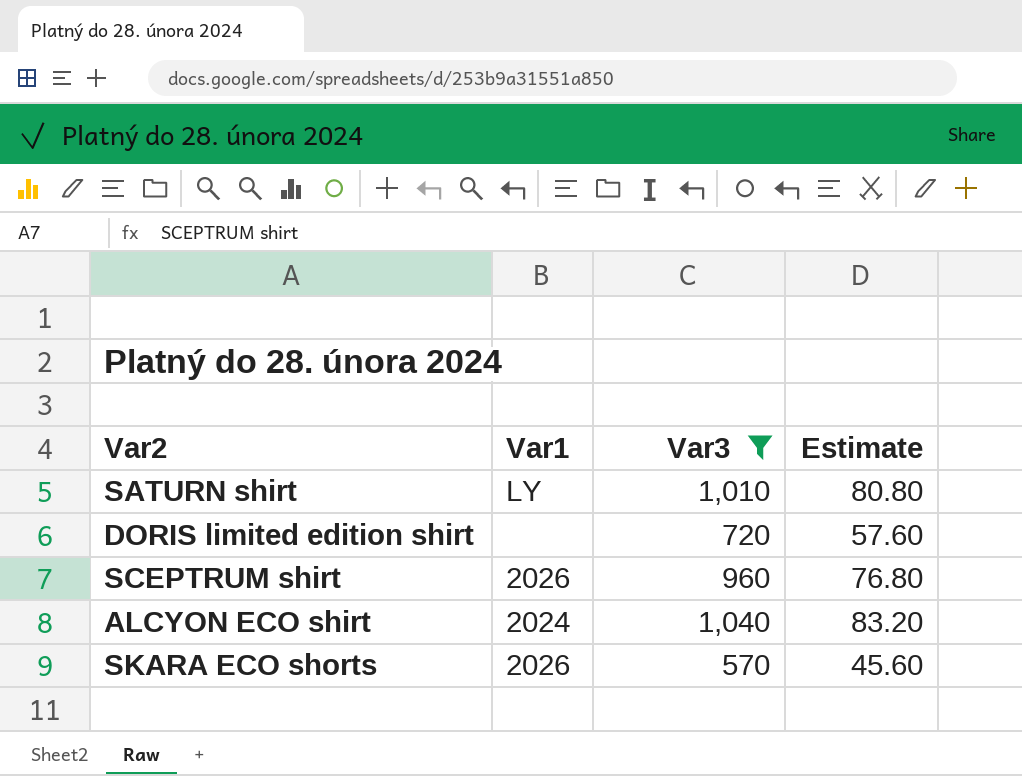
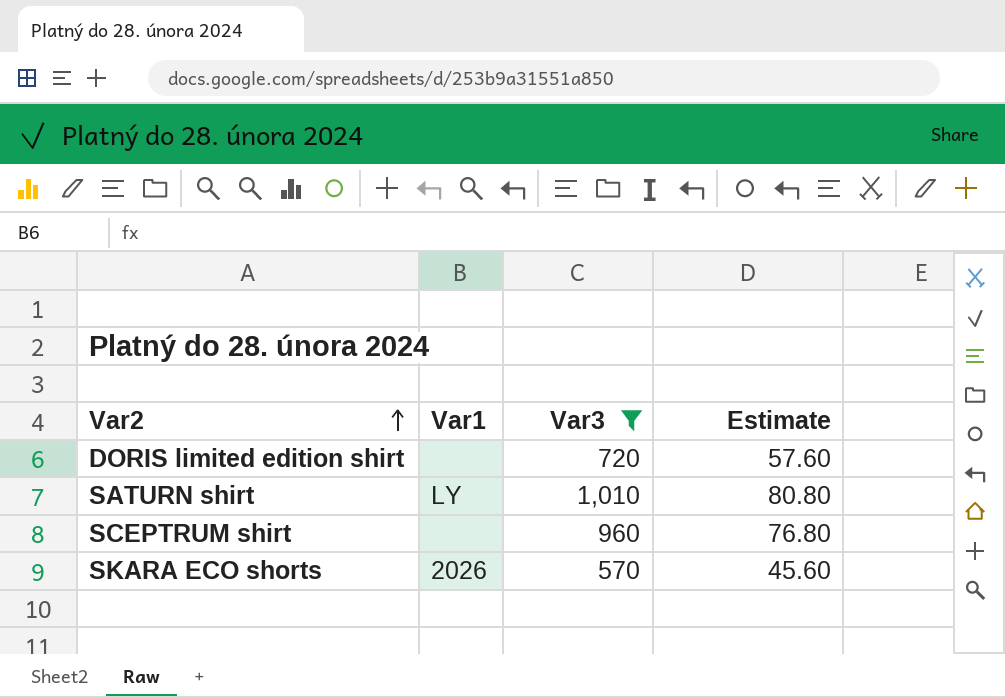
row order: none -> Var2 ascending
row ALCYON ECO shirt: 2024 | 1,040 | 83.20 -> none
SCEPTRUM shirt | Var1: 2026 -> none

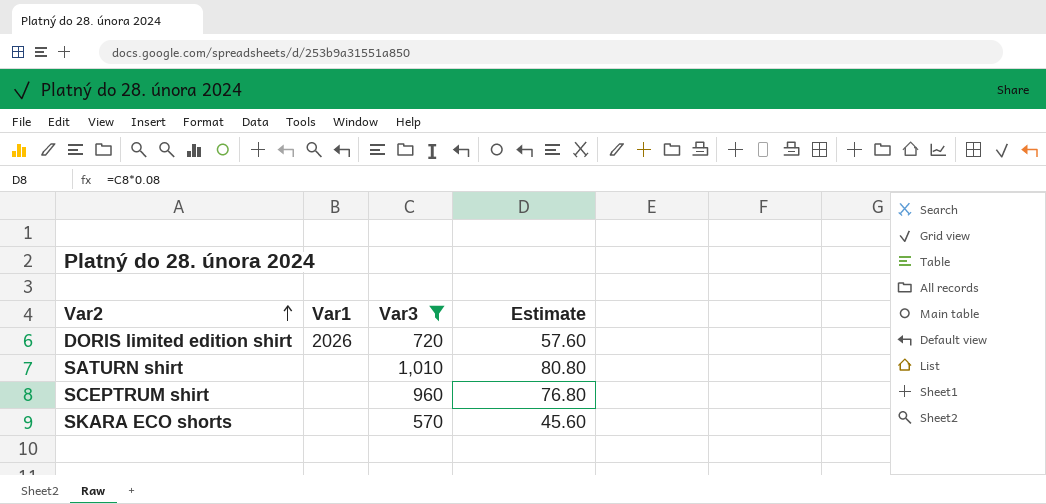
DORIS limited edition shirt | Var1: none -> 2026
SATURN shirt | Var1: LY -> none
SKARA ECO shorts | Var1: 2026 -> none

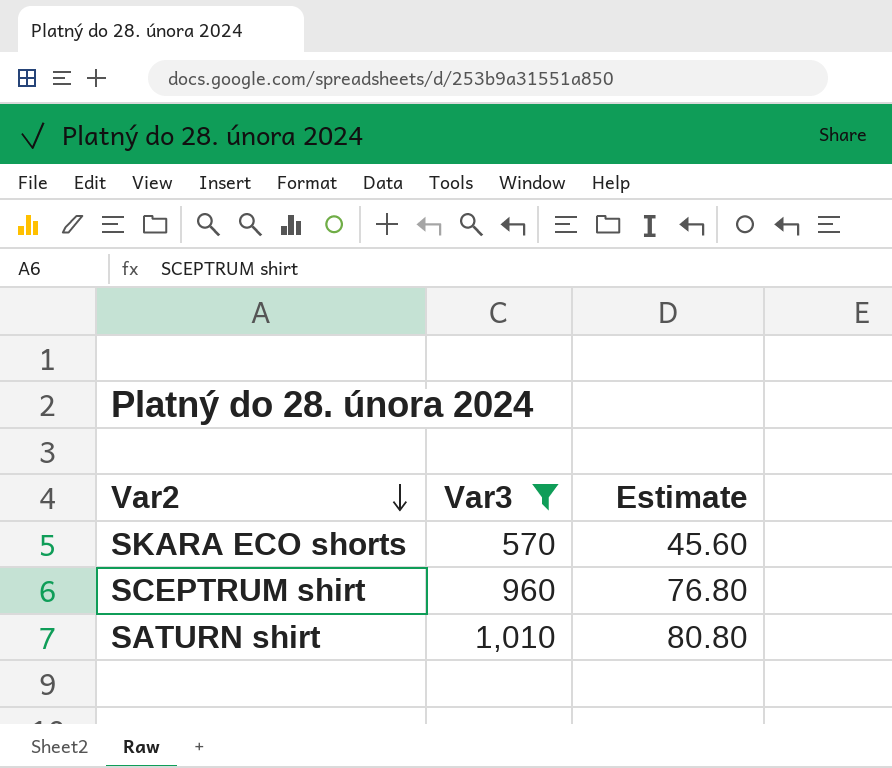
row order: Var2 ascending -> Var2 descending
column Var1 | position: 2 -> none
row DORIS limited edition shirt: 2026 | 720 | 57.60 -> none

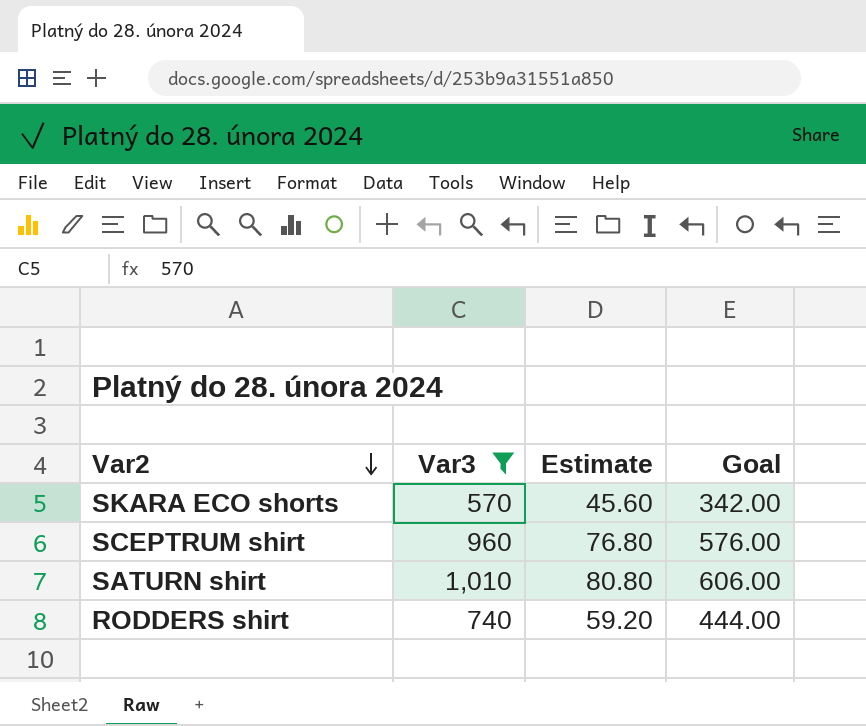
column Goal | formula: none -> [Var3] * 0.6
row RODDERS shirt: none -> 740 | 59.20 | 444.00

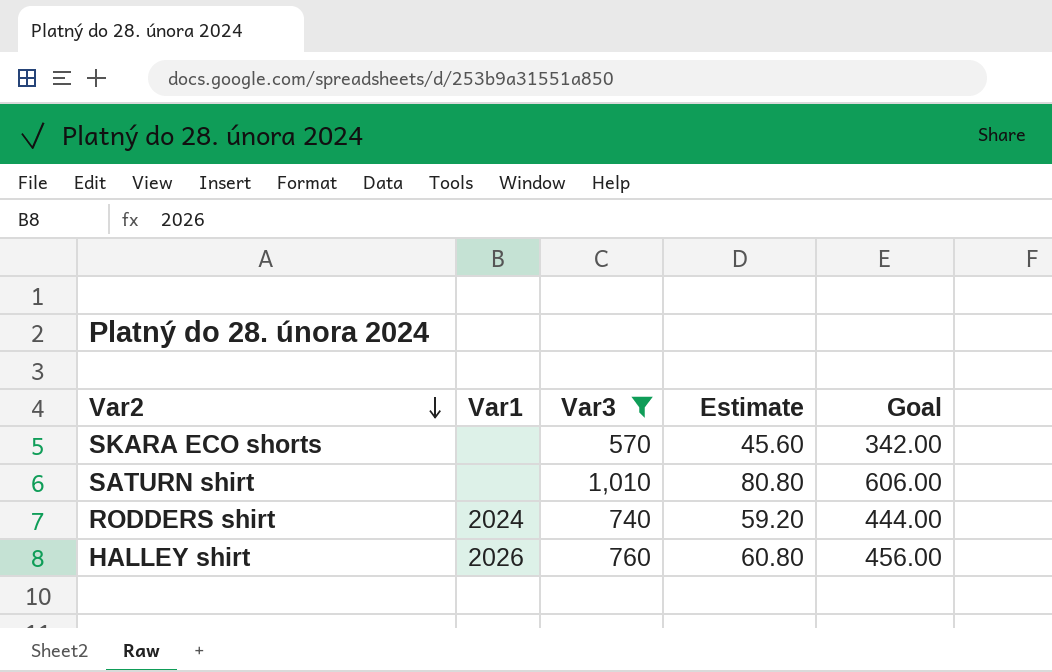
column Var1 | position: none -> 2
row SCEPTRUM shirt: 960 | 76.80 | 576.00 -> none
row HALLEY shirt: none -> 2026 | 760 | 60.80 | 456.00

